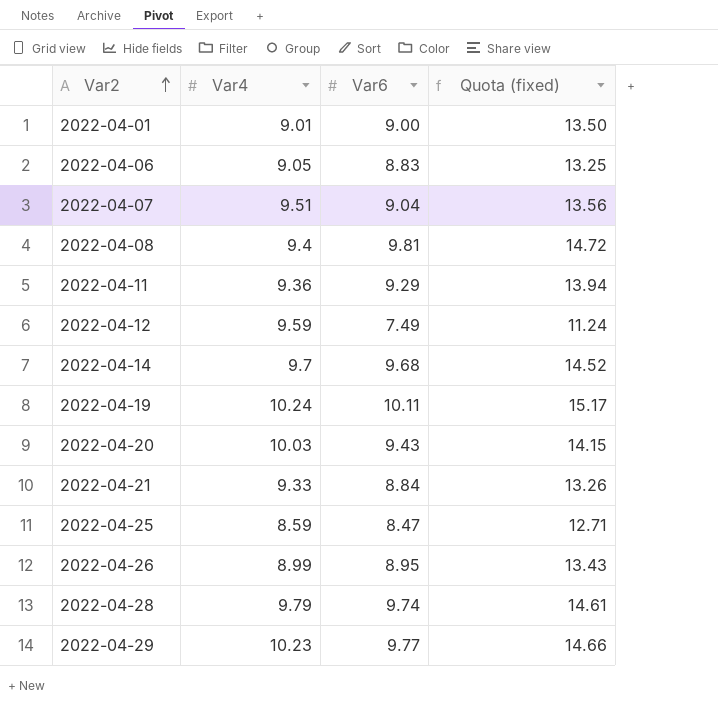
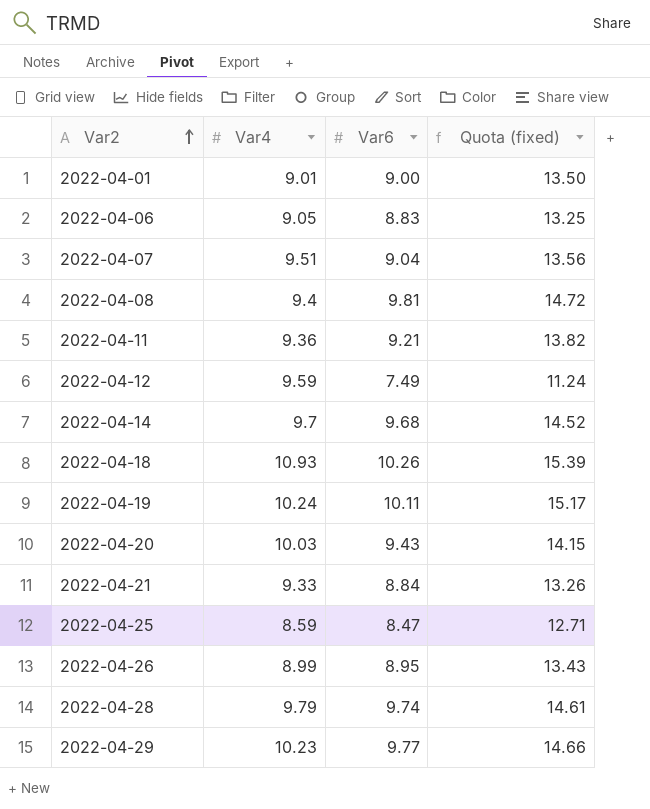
2022-04-11 | Var6: 9.29 -> 9.21
2022-04-11 | Quota (fixed): 13.94 -> 13.82
row 2022-04-18: none -> 10.93 | 10.26 | 15.39

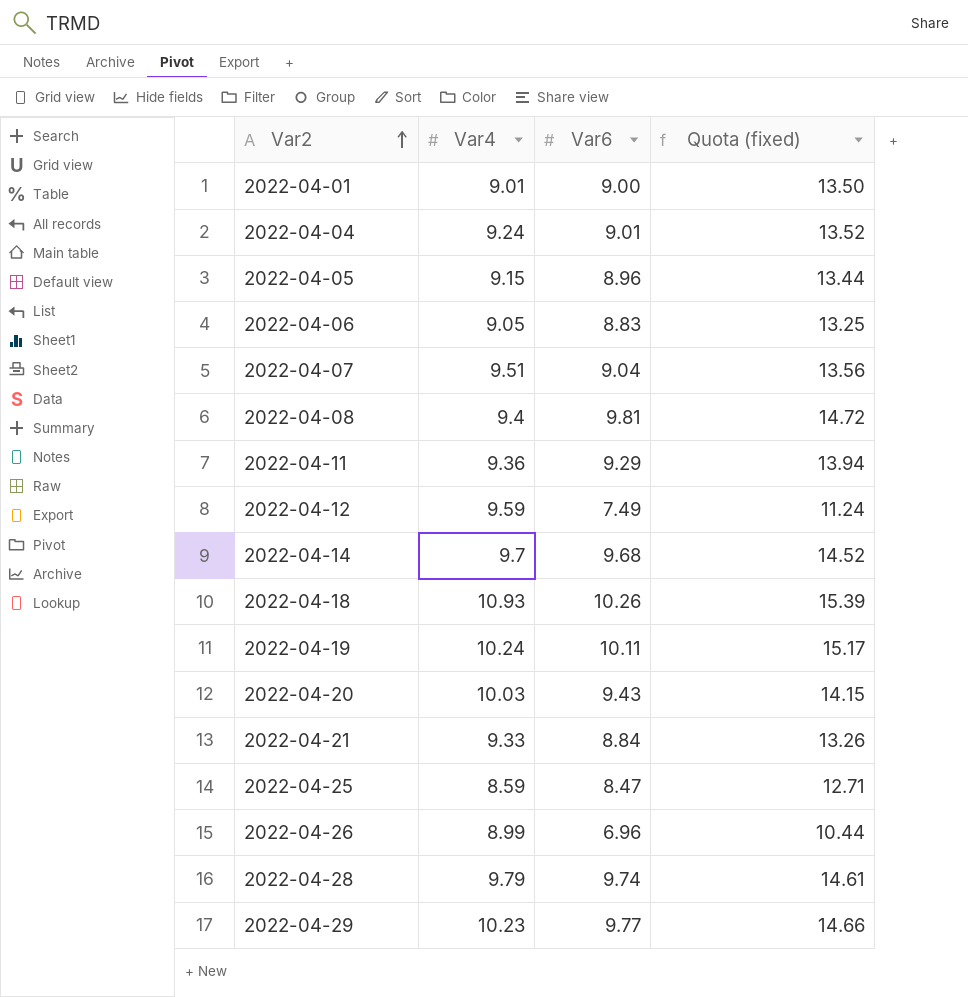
row 2022-04-04: none -> 9.24 | 9.01 | 13.52
row 2022-04-05: none -> 9.15 | 8.96 | 13.44
2022-04-11 | Var6: 9.21 -> 9.29
2022-04-11 | Quota (fixed): 13.82 -> 13.94
2022-04-26 | Var6: 8.95 -> 6.96
2022-04-26 | Quota (fixed): 13.43 -> 10.44

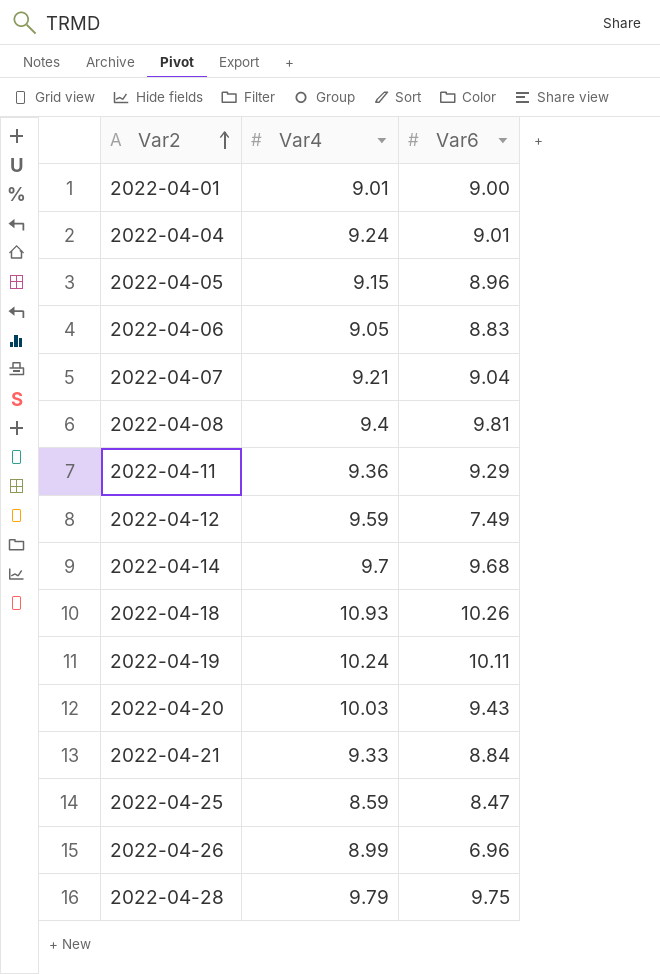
column Quota (fixed) | formula: [Var6] * 1.5 -> none
row 2022-04-29: 10.23 | 9.77 | 14.66 -> none
2022-04-07 | Var4: 9.51 -> 9.21
2022-04-28 | Var6: 9.74 -> 9.75

